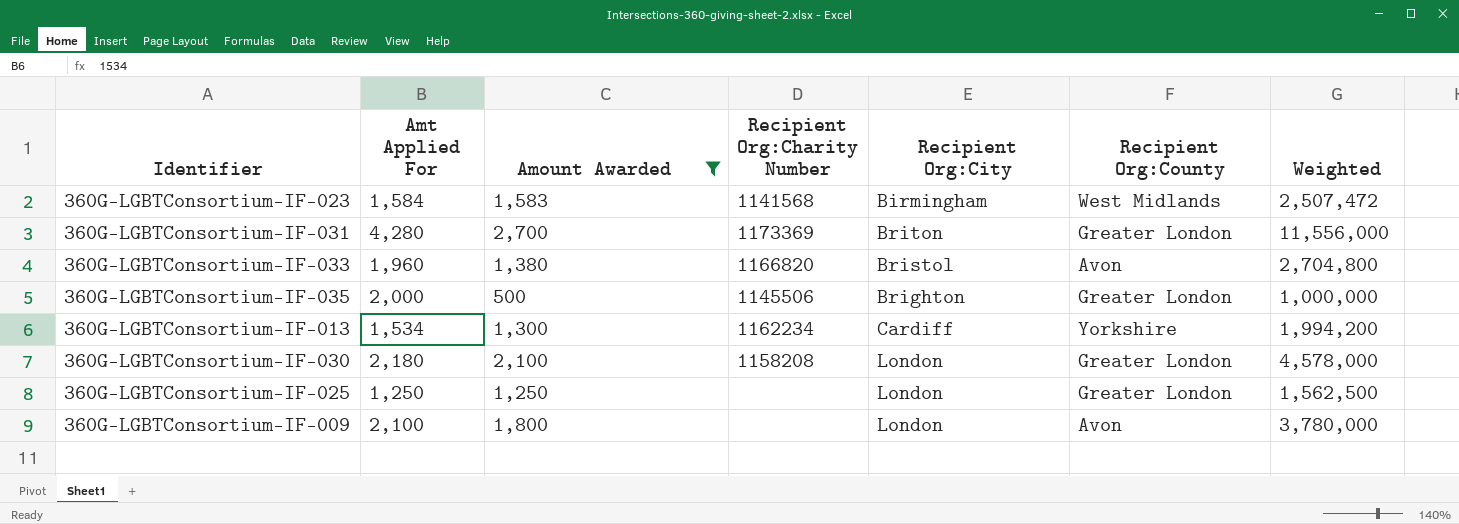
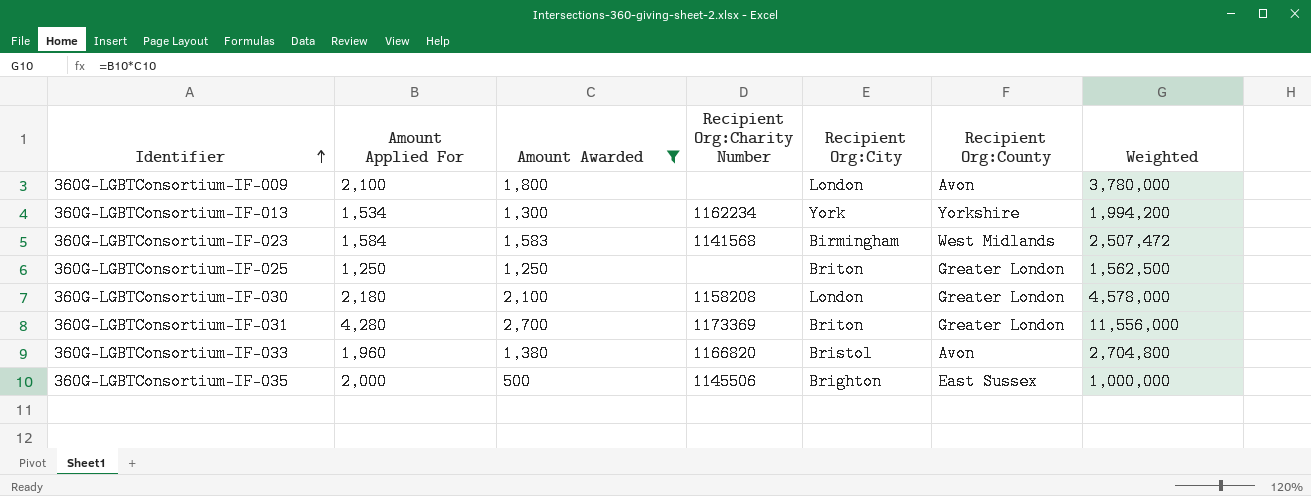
row order: none -> Identifier ascending
column name: Amt Applied For -> Amount Applied For
360G-LGBTConsortium-IF-013 | Recipient Org:City: Cardiff -> York
360G-LGBTConsortium-IF-025 | Recipient Org:City: London -> Briton
360G-LGBTConsortium-IF-035 | Recipient Org:County: Greater London -> East Sussex

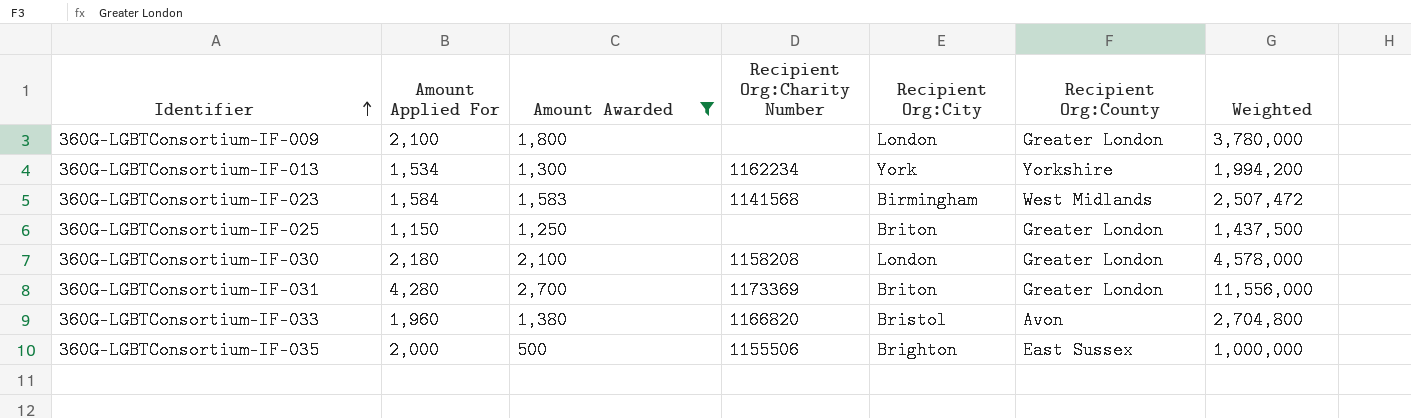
360G-LGBTConsortium-IF-009 | Recipient Org:County: Avon -> Greater London
360G-LGBTConsortium-IF-025 | Amount Applied For: 1,250 -> 1,150
360G-LGBTConsortium-IF-025 | Weighted: 1,562,500 -> 1,437,500
360G-LGBTConsortium-IF-035 | Recipient Org:Charity Number: 1145506 -> 1155506

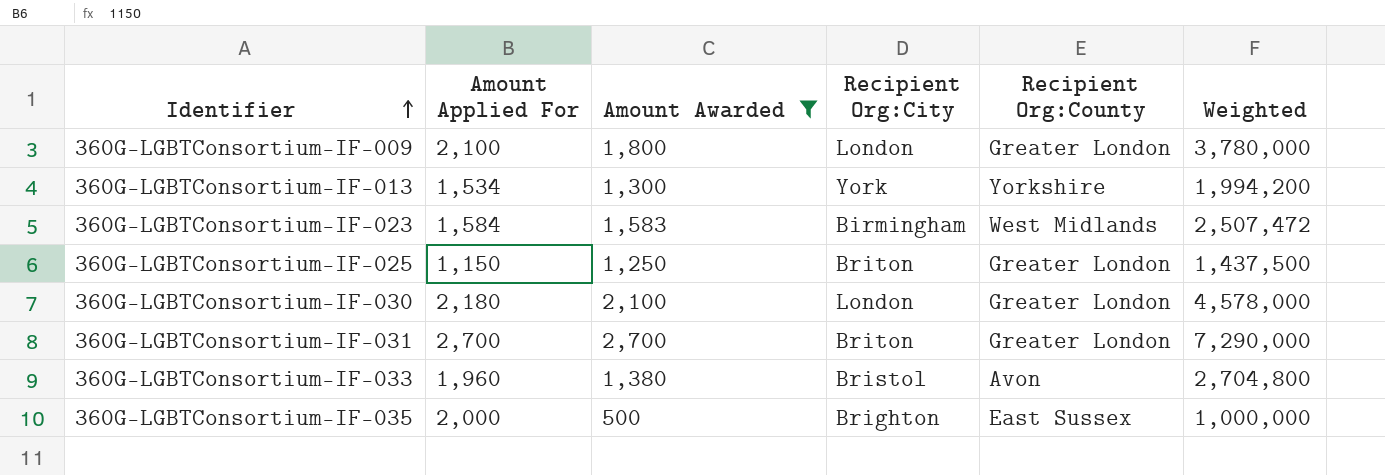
column Recipient Org:Charity Number | position: 4 -> none
360G-LGBTConsortium-IF-031 | Amount Applied For: 4,280 -> 2,700
360G-LGBTConsortium-IF-031 | Weighted: 11,556,000 -> 7,290,000

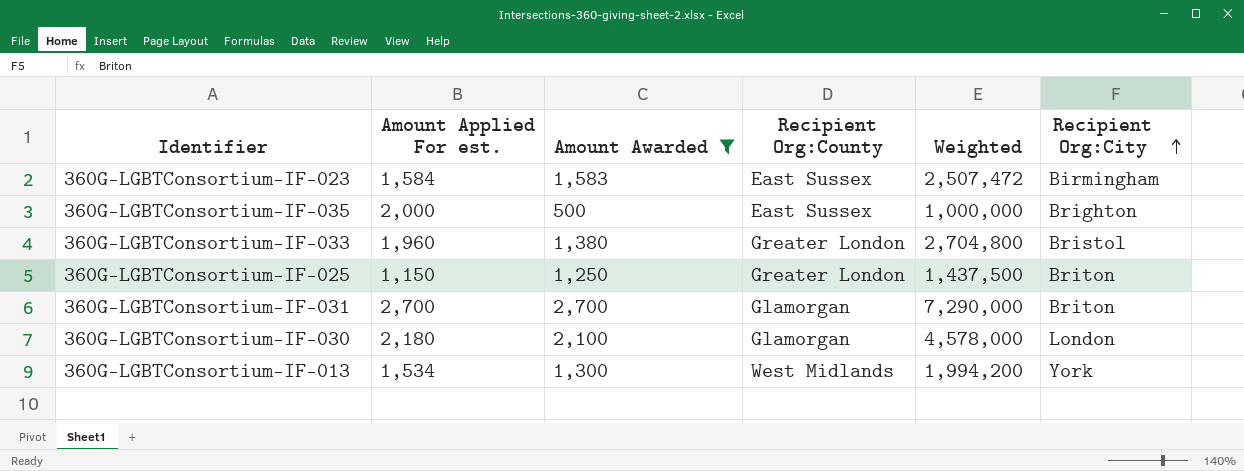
row order: Identifier ascending -> Recipient Org:City ascending
column name: Amount Applied For -> Amount Applied For est.
column Recipient Org:City | position: 4 -> 6
row 360G-LGBTConsortium-IF-009: 2,100 | 1,800 | London | Greater London | 3,780,000 -> none
360G-LGBTConsortium-IF-023 | Recipient Org:County: West Midlands -> East Sussex
360G-LGBTConsortium-IF-033 | Recipient Org:County: Avon -> Greater London
360G-LGBTConsortium-IF-031 | Recipient Org:County: Greater London -> Glamorgan
360G-LGBTConsortium-IF-030 | Recipient Org:County: Greater London -> Glamorgan
360G-LGBTConsortium-IF-013 | Recipient Org:County: Yorkshire -> West Midlands

